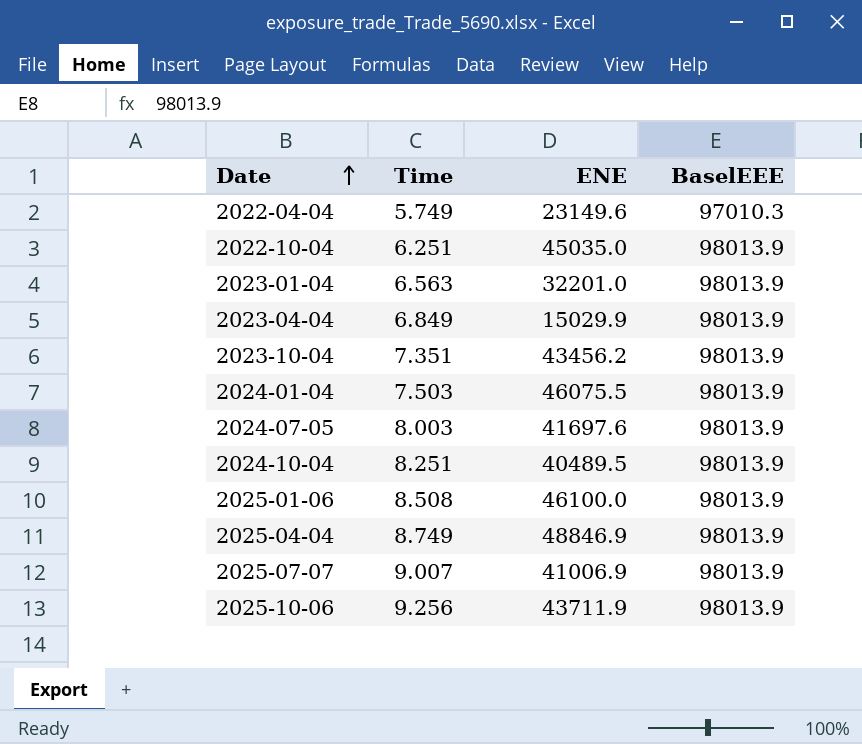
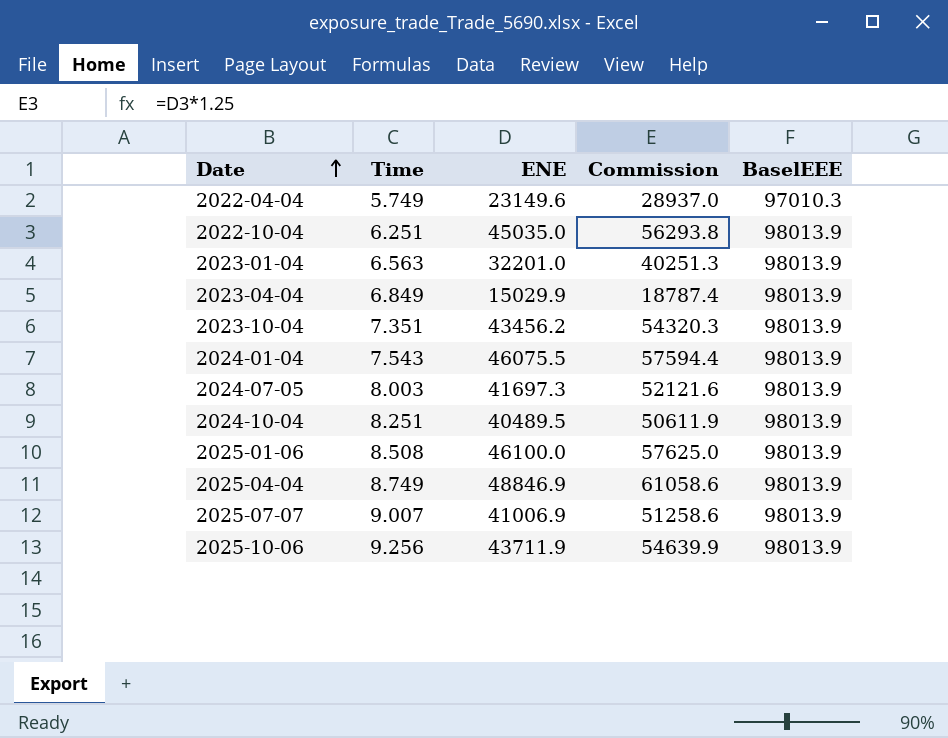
column Commission | formula: none -> [ENE] * 1.25
2024-01-04 | Time: 7.503 -> 7.543
2024-07-05 | ENE: 41697.6 -> 41697.3

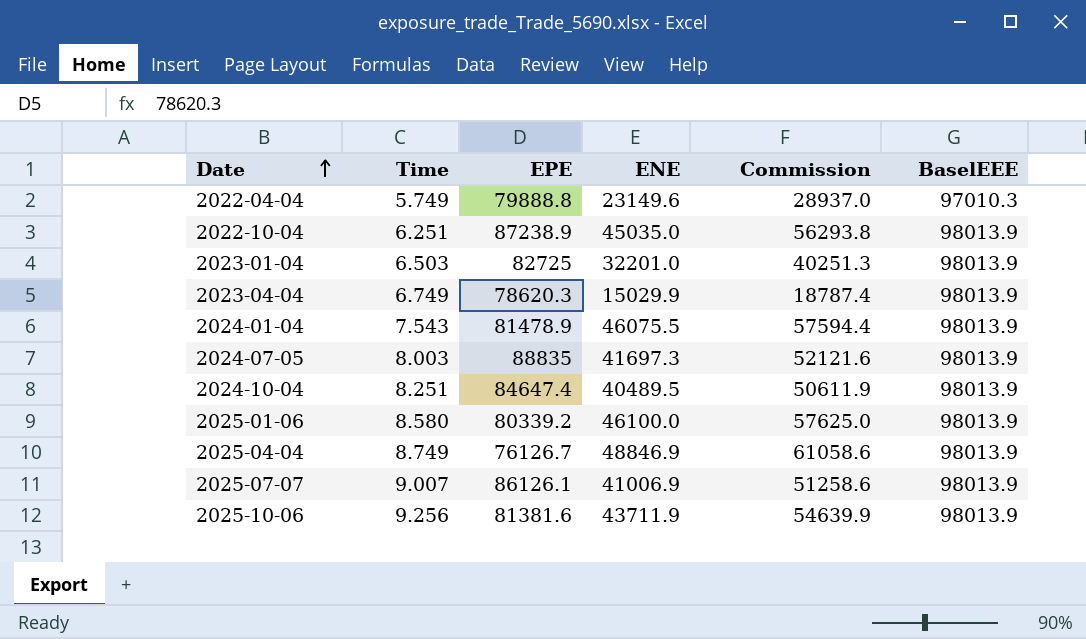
column EPE | position: none -> 3
row 2023-10-04: 7.351 | 43456.2 | 54320.3 | 98013.9 -> none
2023-01-04 | Time: 6.563 -> 6.503
2023-04-04 | Time: 6.849 -> 6.749
2025-01-06 | Time: 8.508 -> 8.580

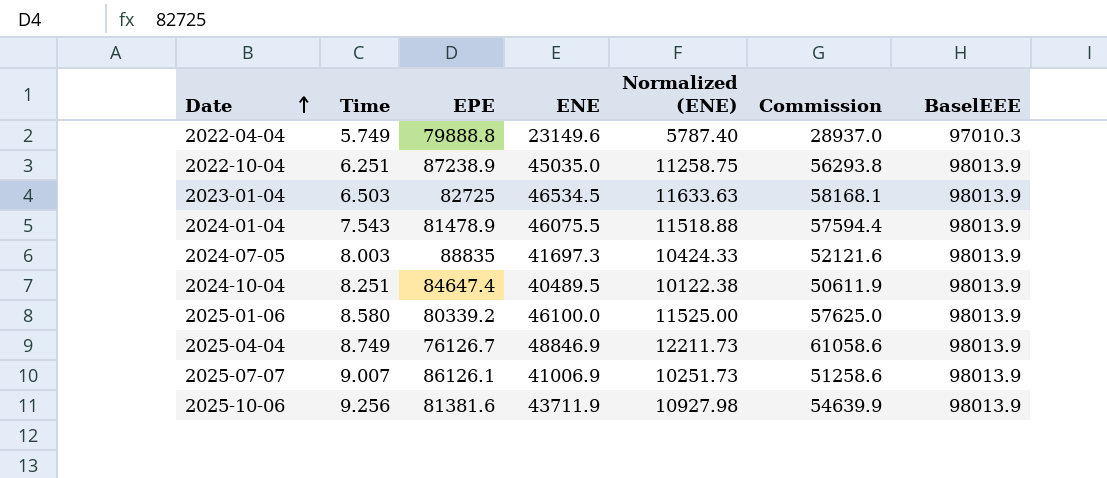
column Normalized (ENE) | formula: none -> [ENE] * 0.25
row 2023-04-04: 6.749 | 78620.3 | 15029.9 | 18787.4 | 98013.9 -> none
2023-01-04 | ENE: 32201.0 -> 46534.5
2023-01-04 | Commission: 40251.3 -> 58168.1

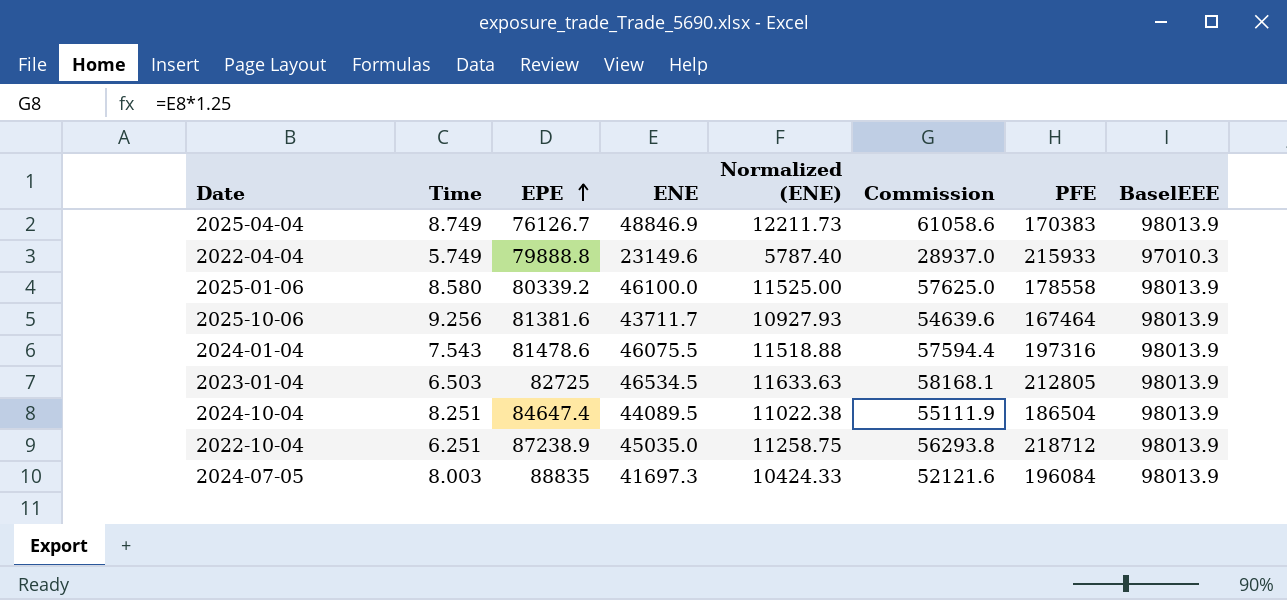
row order: Date ascending -> EPE ascending
column PFE | position: none -> 7
row 2025-07-07: 9.007 | 86126.1 | 41006.9 | 10251.73 | 51258.6 | 98013.9 -> none
2025-10-06 | ENE: 43711.9 -> 43711.7
2025-10-06 | Normalized (ENE): 10927.98 -> 10927.93
2025-10-06 | Commission: 54639.9 -> 54639.6
2024-01-04 | EPE: 81478.9 -> 81478.6
2024-10-04 | ENE: 40489.5 -> 44089.5
2024-10-04 | Normalized (ENE): 10122.38 -> 11022.38
2024-10-04 | Commission: 50611.9 -> 55111.9

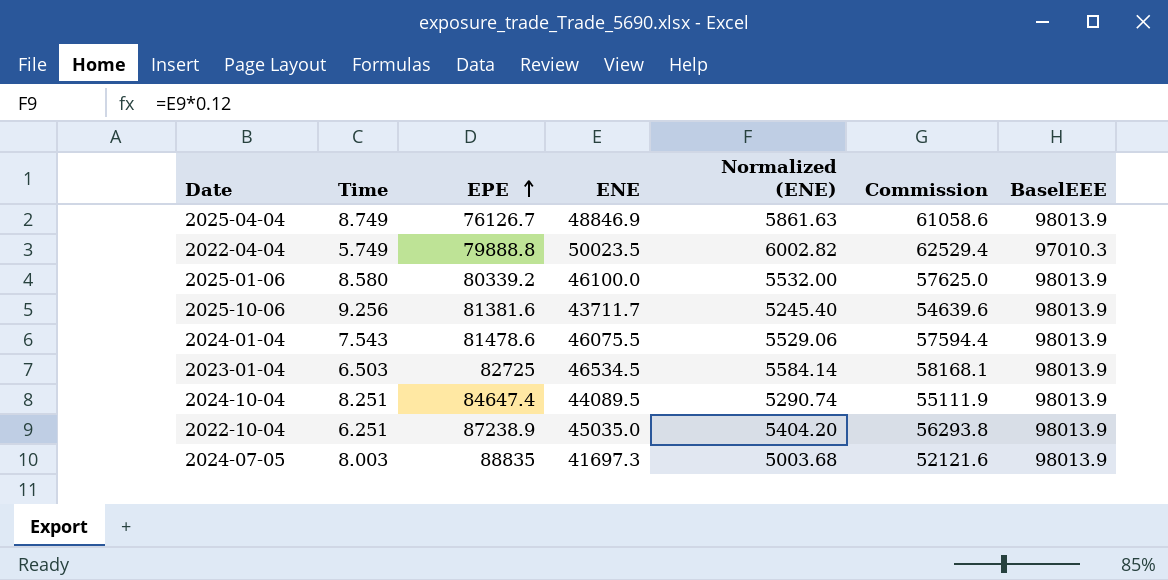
column PFE | position: 7 -> none
column Normalized (ENE) | formula: [ENE] * 0.25 -> [ENE] * 0.12
2022-04-04 | ENE: 23149.6 -> 50023.5
2022-04-04 | Commission: 28937.0 -> 62529.4

